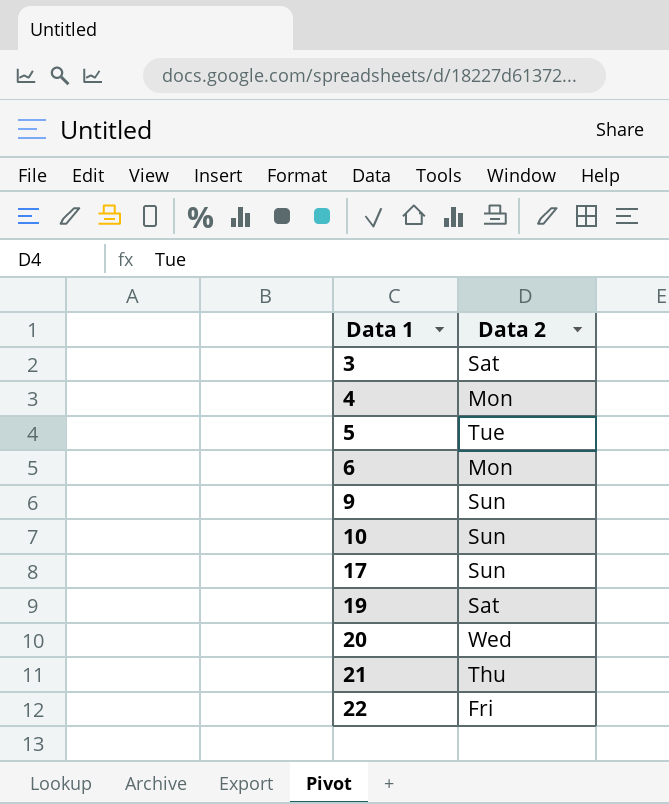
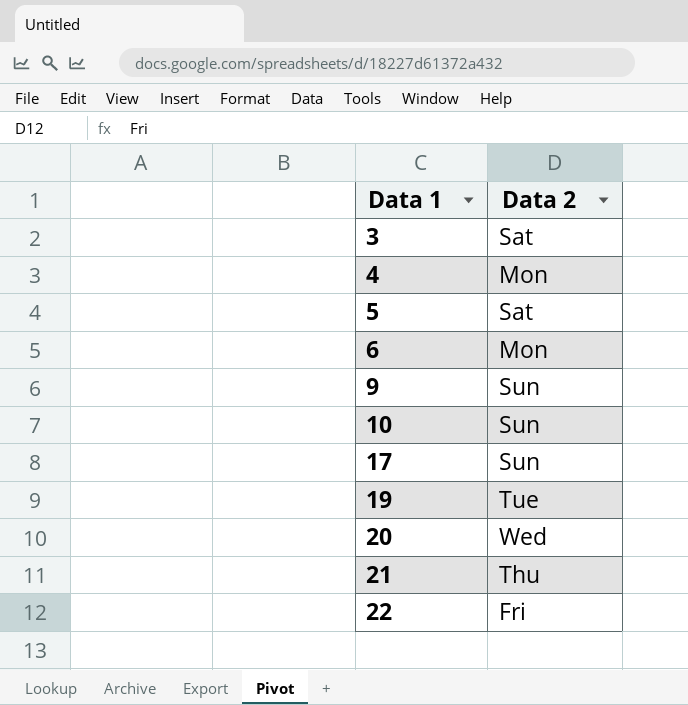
5 | Data 2: Tue -> Sat
19 | Data 2: Sat -> Tue

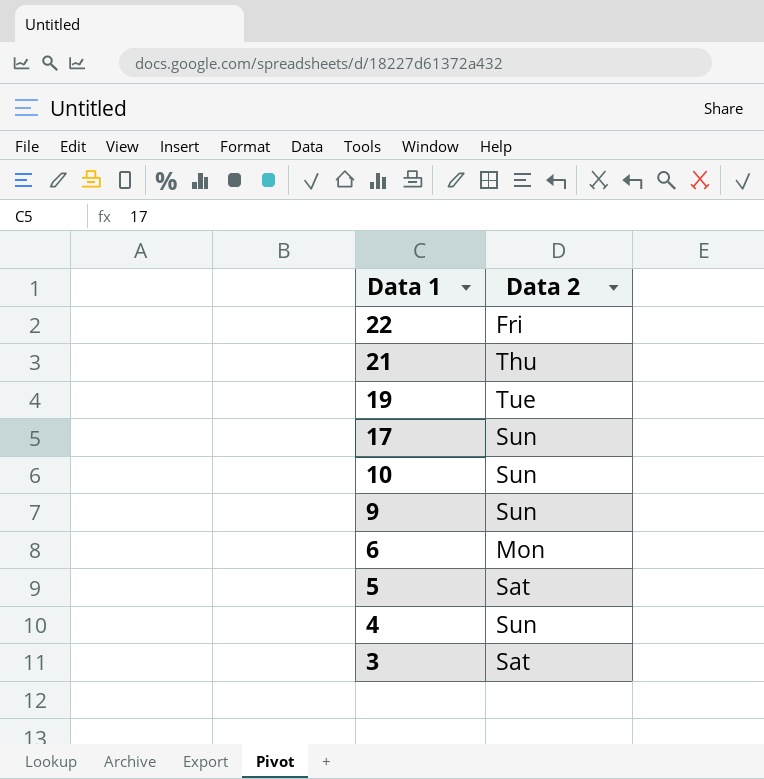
row order: Data 1 ascending -> Data 1 descending
row 20: Wed -> none
4 | Data 2: Mon -> Sun

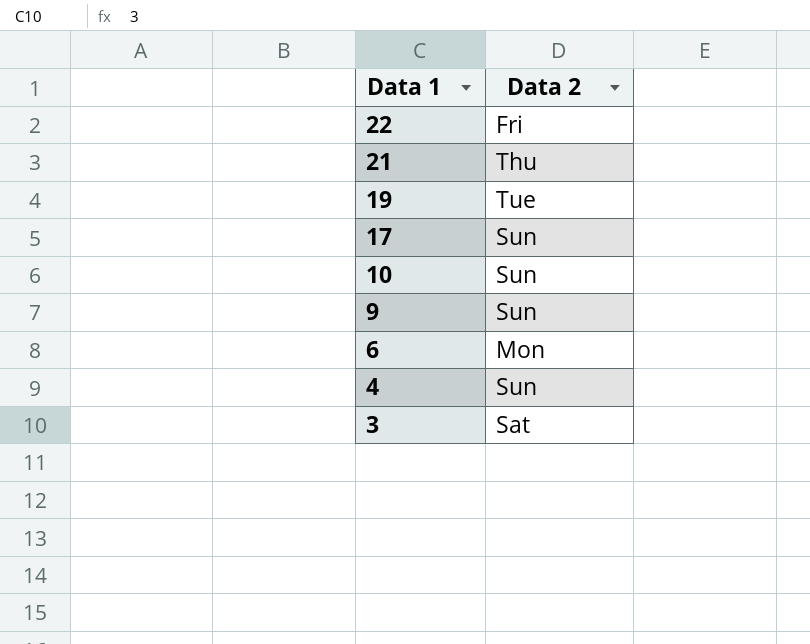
row 5: Sat -> none

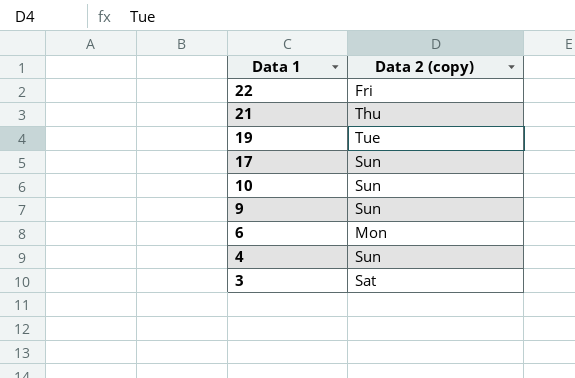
column name: Data 2 -> Data 2 (copy)

